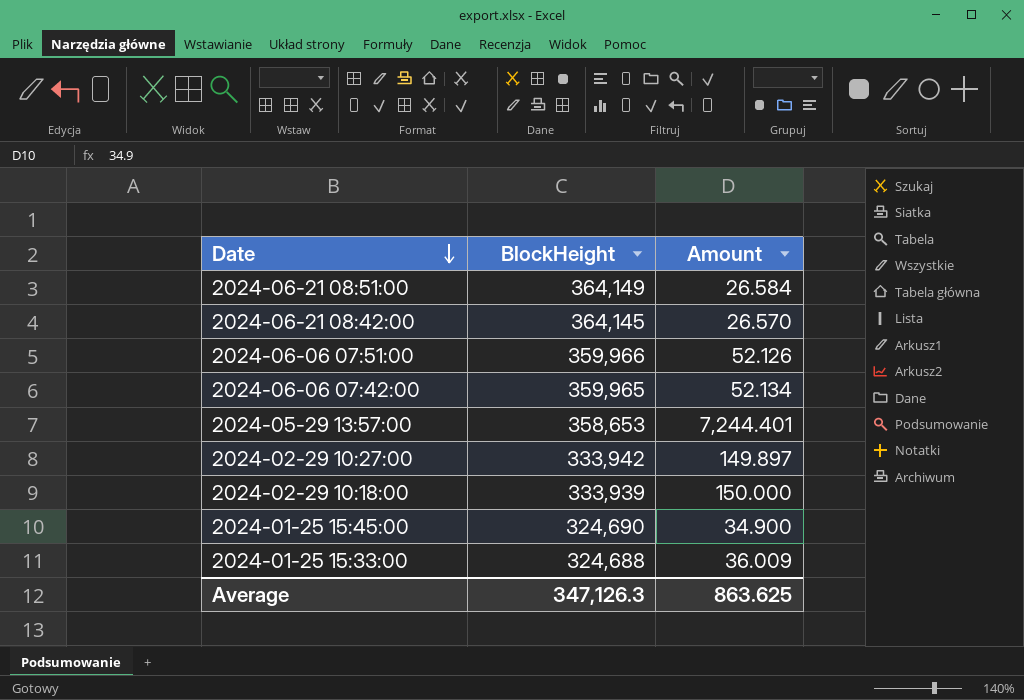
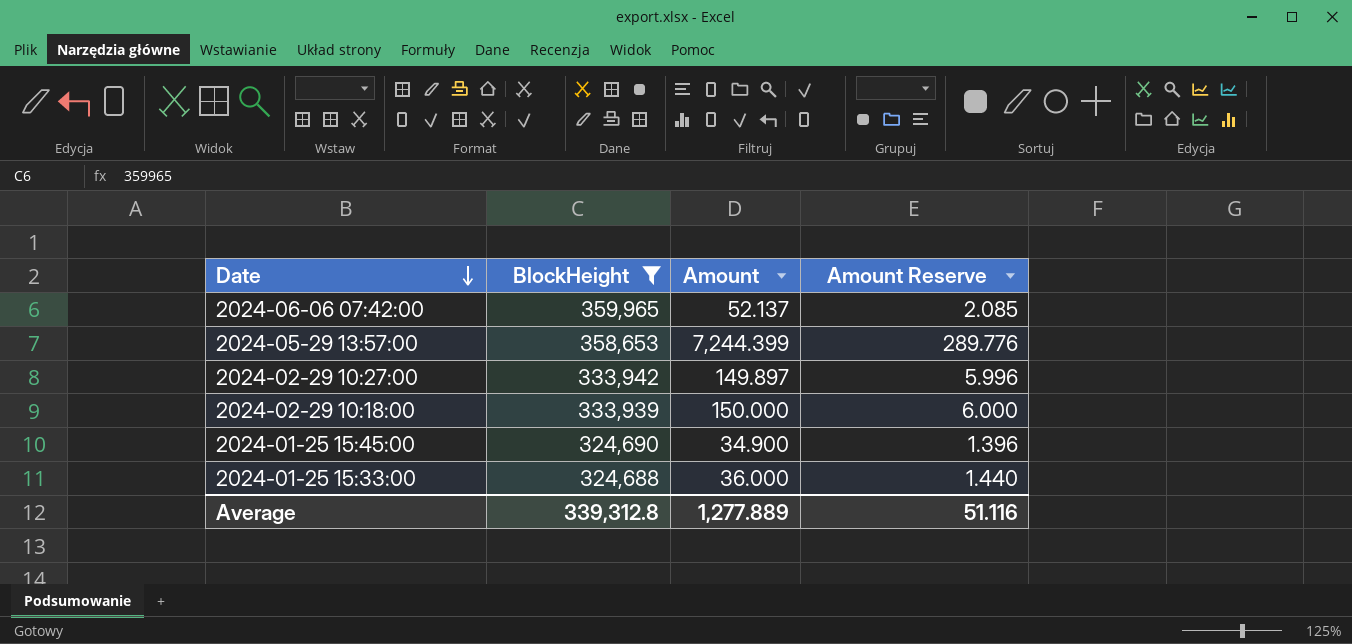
filter: none -> BlockHeight <= 359,965
column Amount Reserve | formula: none -> [Amount] * 0.04
2024-06-06 07:42:00 | Amount: 52.134 -> 52.137
2024-05-29 13:57:00 | Amount: 7,244.401 -> 7,244.399
2024-01-25 15:33:00 | Amount: 36.009 -> 36.000
Average | BlockHeight: 347,126.3 -> 339,312.8
Average | Amount: 863.625 -> 1,277.889

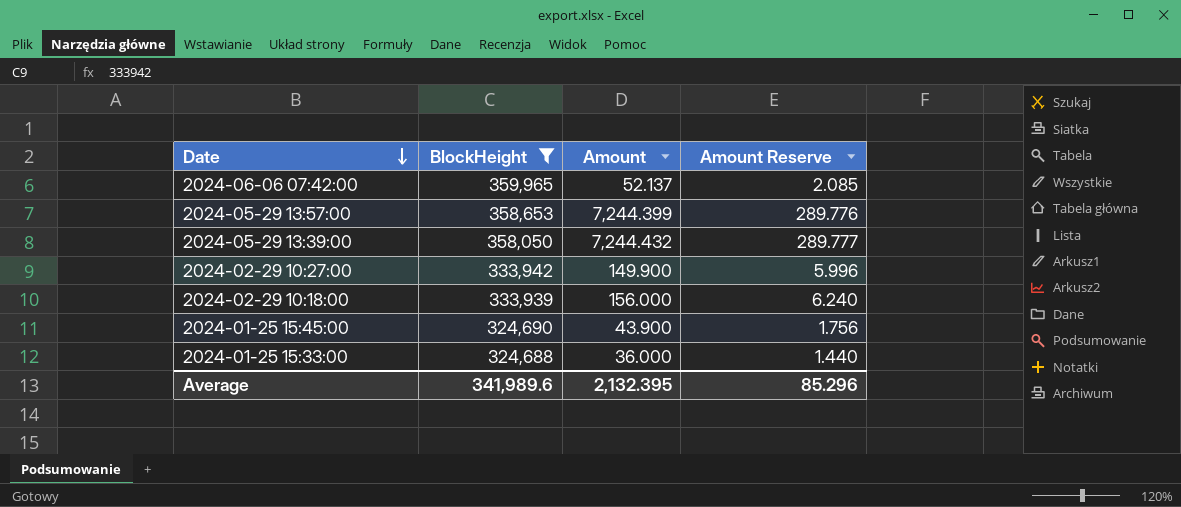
row 2024-05-29 13:39:00: none -> 358,050 | 7,244.432 | 289.777
2024-02-29 10:27:00 | Amount: 149.897 -> 149.900
2024-02-29 10:18:00 | Amount: 150.000 -> 156.000
2024-02-29 10:18:00 | Amount Reserve: 6.000 -> 6.240
2024-01-25 15:45:00 | Amount: 34.900 -> 43.900
2024-01-25 15:45:00 | Amount Reserve: 1.396 -> 1.756
Average | BlockHeight: 339,312.8 -> 341,989.6
Average | Amount: 1,277.889 -> 2,132.395
Average | Amount Reserve: 51.116 -> 85.296

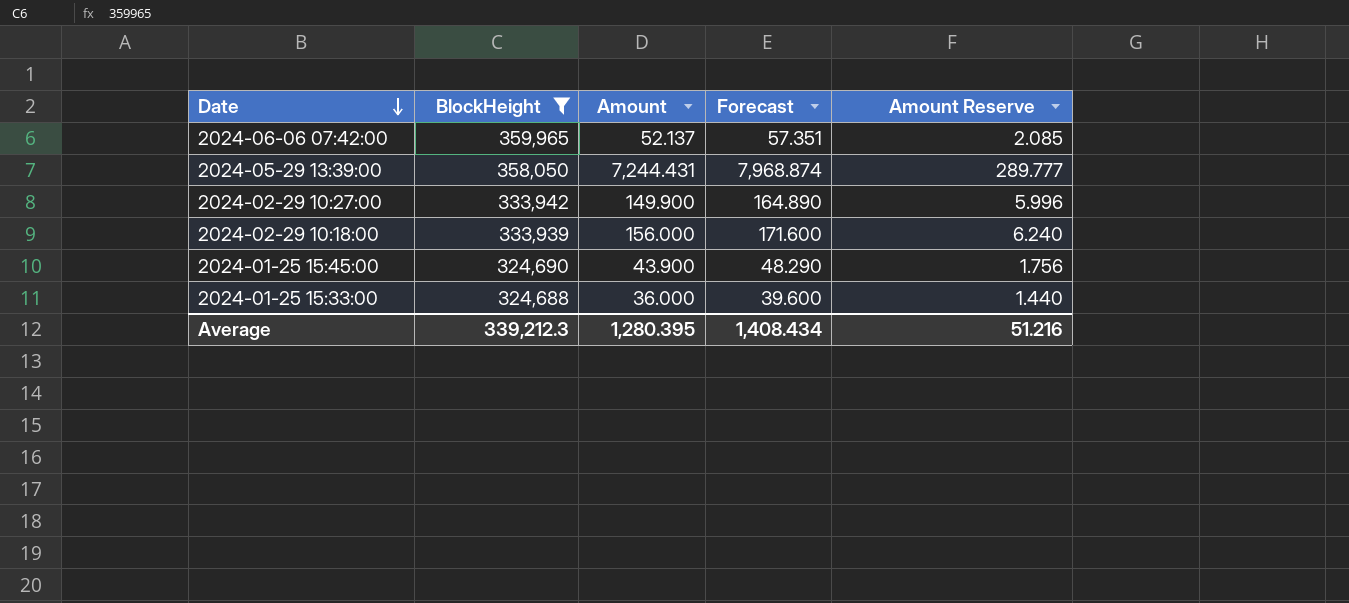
column Forecast | formula: none -> [Amount] * 1.1
row 2024-05-29 13:57:00: 358,653 | 7,244.399 | 289.776 -> none
2024-05-29 13:39:00 | Amount: 7,244.432 -> 7,244.431
Average | BlockHeight: 341,989.6 -> 339,212.3
Average | Amount: 2,132.395 -> 1,280.395
Average | Amount Reserve: 85.296 -> 51.216

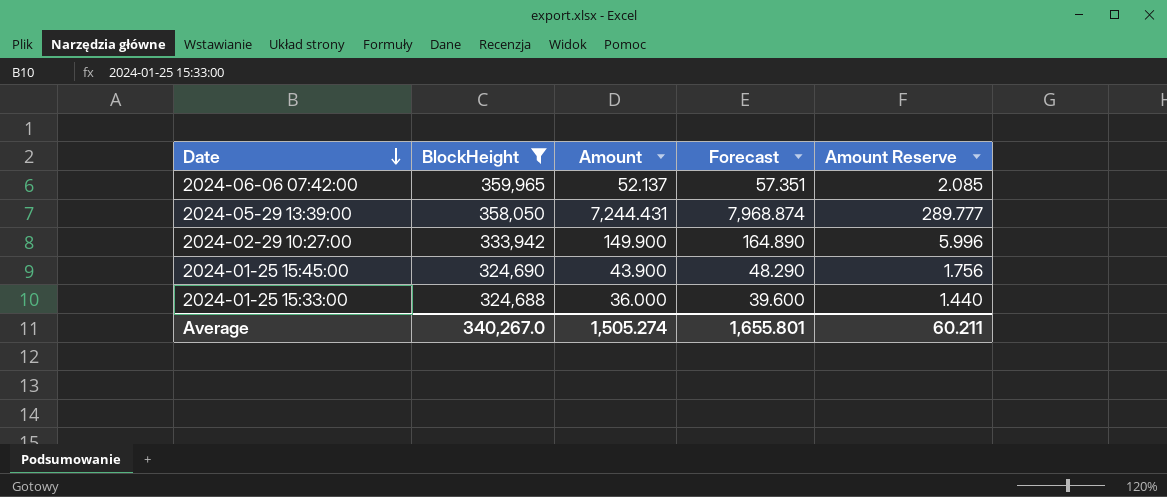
row 2024-02-29 10:18:00: 333,939 | 156.000 | 171.600 | 6.240 -> none
Average | BlockHeight: 339,212.3 -> 340,267.0
Average | Amount: 1,280.395 -> 1,505.274
Average | Forecast: 1,408.434 -> 1,655.801
Average | Amount Reserve: 51.216 -> 60.211

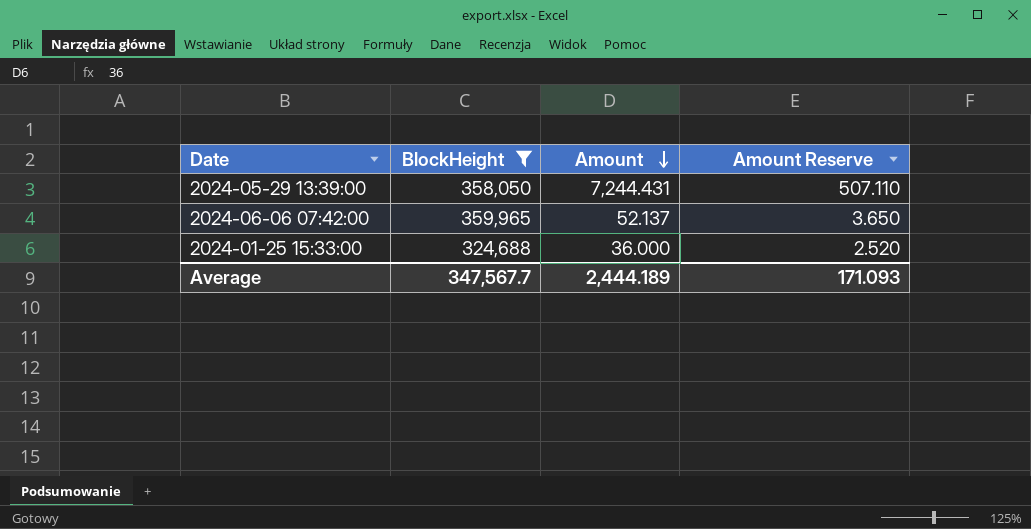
row order: Date descending -> Amount descending
column Forecast | formula: [Amount] * 1.1 -> none
column Amount Reserve | formula: [Amount] * 0.04 -> [Amount] * 0.07
row 2024-02-29 10:27:00: 333,942 | 149.900 | 164.890 | 5.996 -> none
row 2024-01-25 15:45:00: 324,690 | 43.900 | 48.290 | 1.756 -> none
Average | BlockHeight: 340,267.0 -> 347,567.7
Average | Amount: 1,505.274 -> 2,444.189
Average | Amount Reserve: 60.211 -> 171.093

